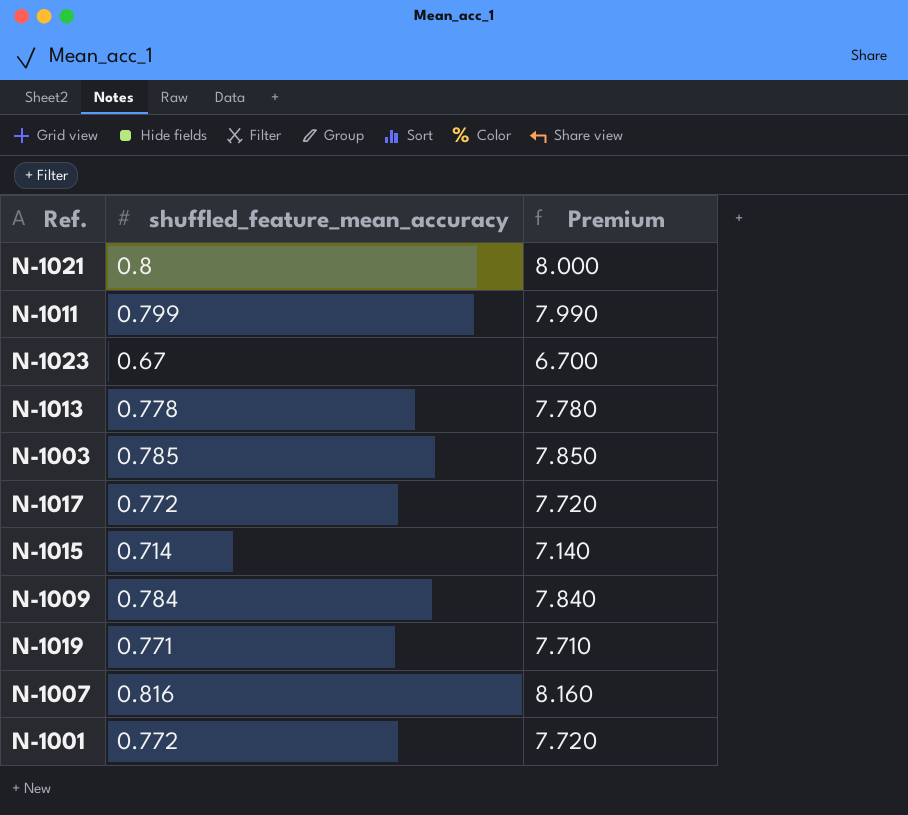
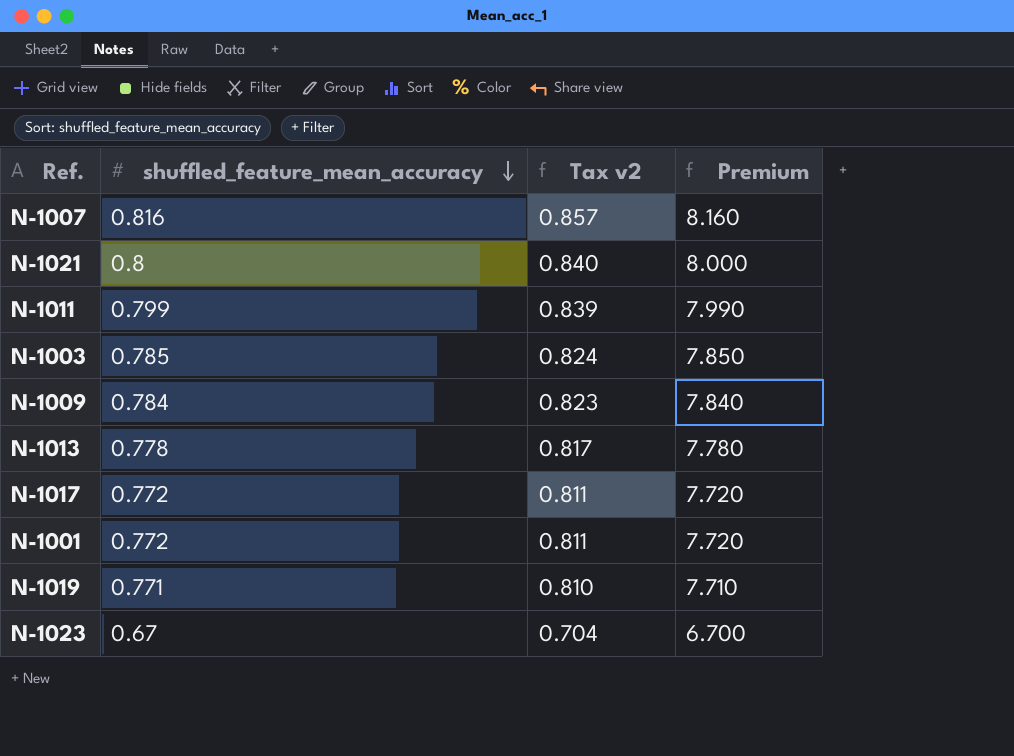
row order: none -> shuffled_feature_mean_accuracy descending
column Tax v2 | formula: none -> [shuffled_feature_mean_accuracy] * 1.05
row N-1015: 0.714 | 7.140 -> none

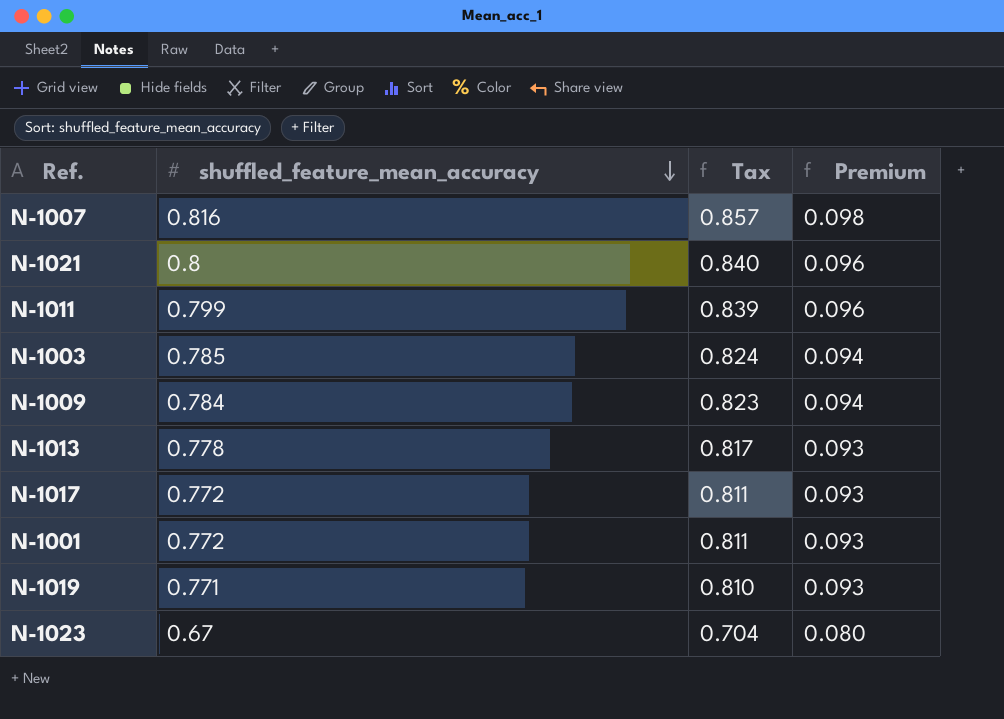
column name: Tax v2 -> Tax
column Premium | formula: [shuffled_feature_mean_accuracy] * 10 -> [shuffled_feature_mean_accuracy] * 0.12

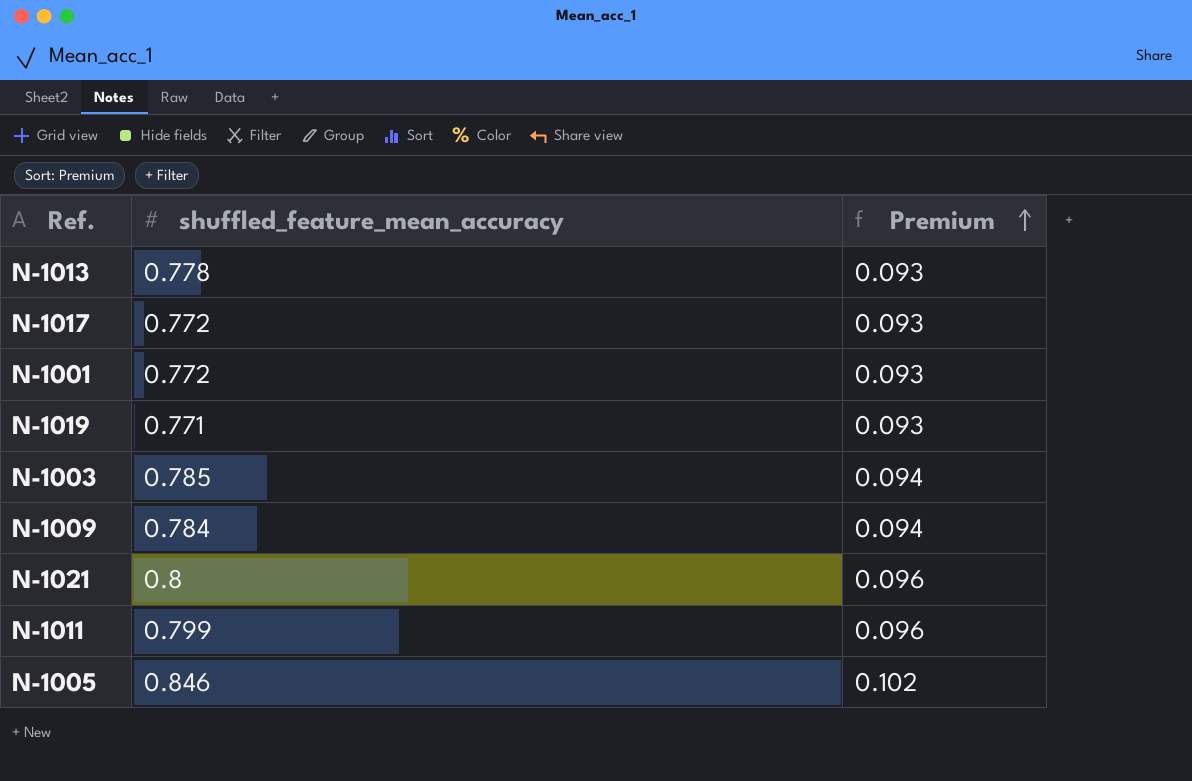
row order: shuffled_feature_mean_accuracy descending -> Premium ascending
column Tax | formula: [shuffled_feature_mean_accuracy] * 1.05 -> none
row N-1007: 0.816 | 0.857 | 0.098 -> none
row N-1023: 0.67 | 0.704 | 0.080 -> none
row N-1005: none -> 0.846 | 0.102

